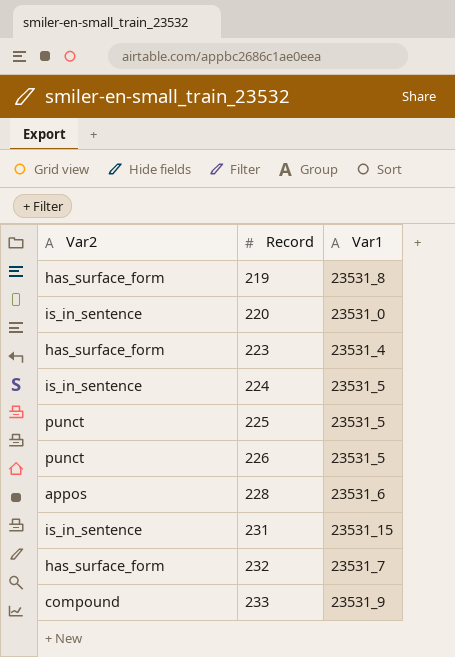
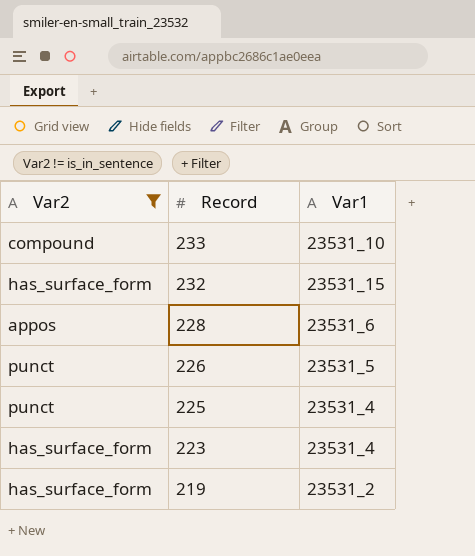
filter: none -> Var2 != is_in_sentence
row order: Record ascending -> Record descending
233 | Var1: 23531_9 -> 23531_10
232 | Var1: 23531_7 -> 23531_15
225 | Var1: 23531_5 -> 23531_4
219 | Var1: 23531_8 -> 23531_2

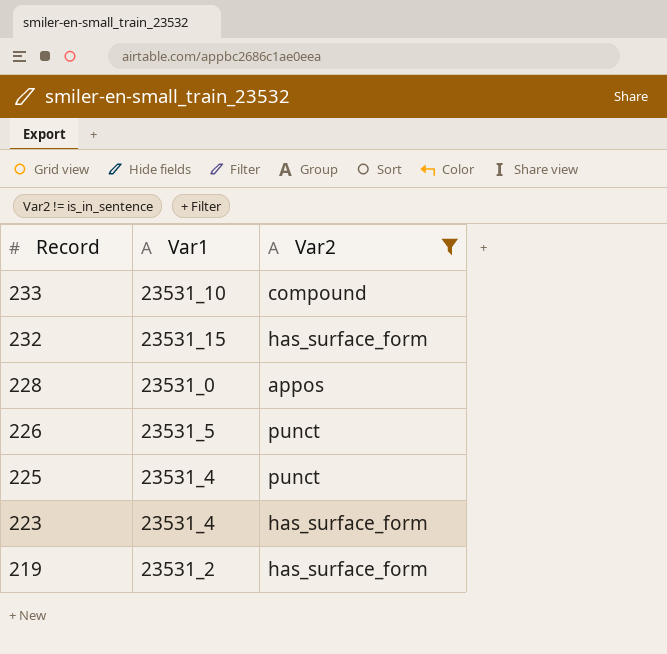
column Var2 | position: 1 -> 3
228 | Var1: 23531_6 -> 23531_0

